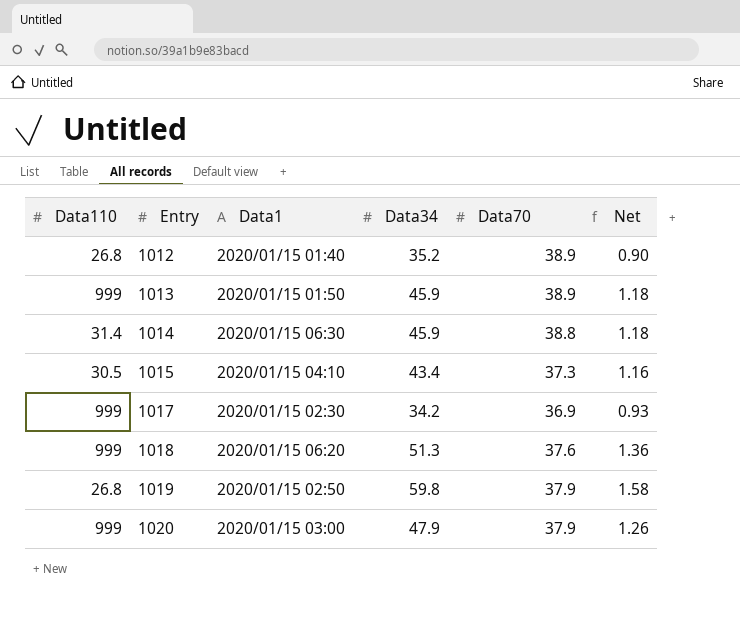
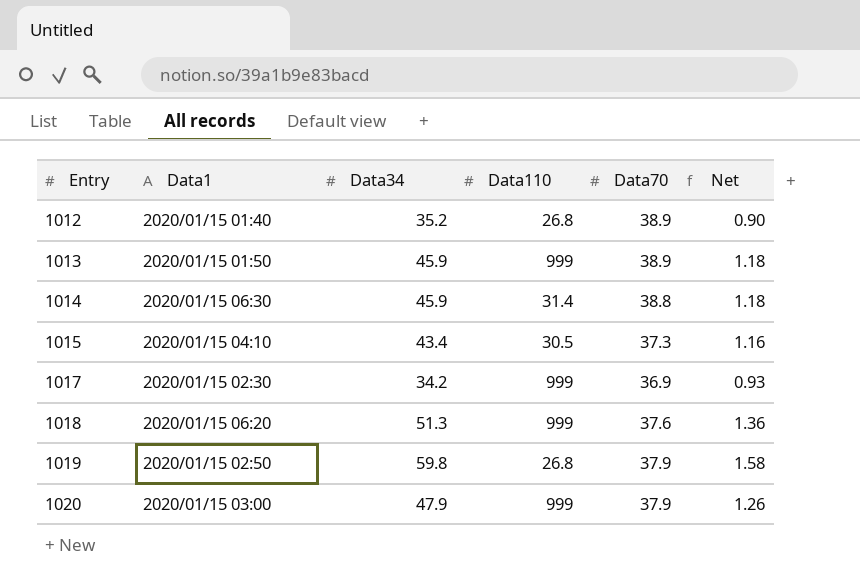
column Data110 | position: 1 -> 4

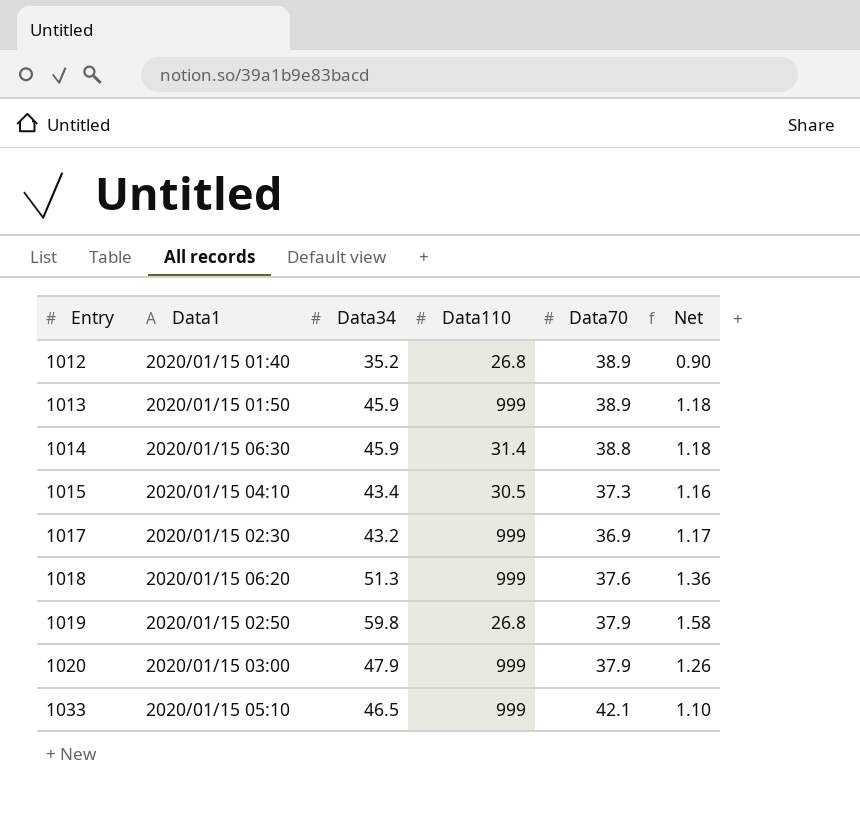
1017 | Data34: 34.2 -> 43.2
1017 | Net: 0.93 -> 1.17
row 1033: none -> 2020/01/15 05:10 | 46.5 | 999 | 42.1 | 1.10

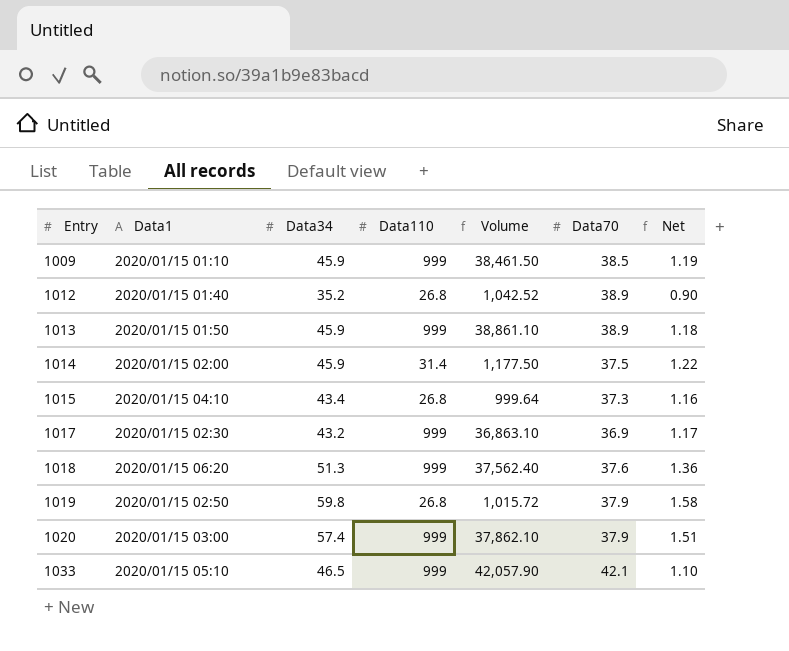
column Volume | formula: none -> [Data110] * [Data70]
row 1009: none -> 2020/01/15 01:10 | 45.9 | 999 | 38,461.50 | 38.5 | 1.19
1014 | Data1: 2020/01/15 06:30 -> 2020/01/15 02:00
1014 | Data70: 38.8 -> 37.5
1014 | Net: 1.18 -> 1.22
1015 | Data110: 30.5 -> 26.8
1020 | Data34: 47.9 -> 57.4
1020 | Net: 1.26 -> 1.51

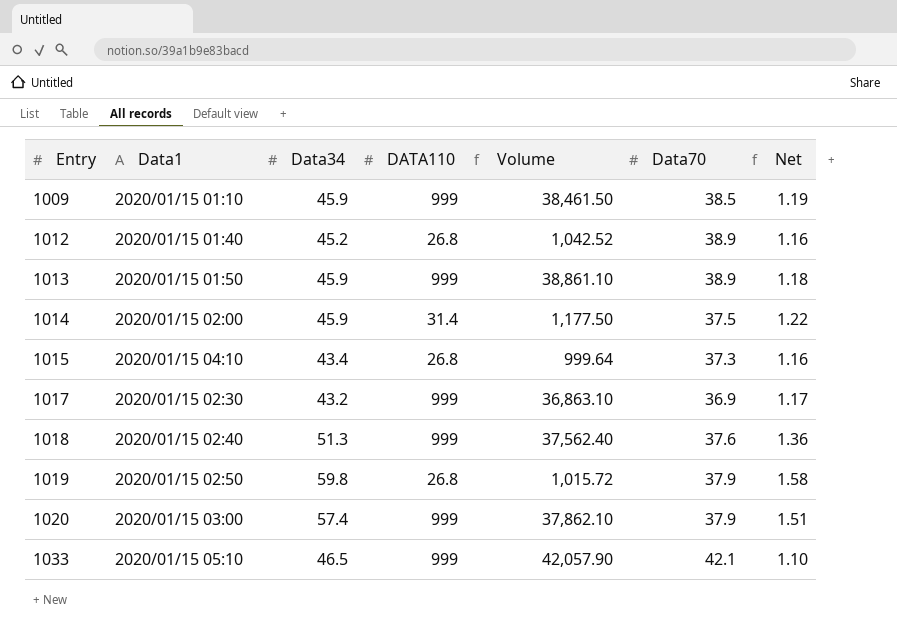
column name: Data110 -> DATA110
1012 | Data34: 35.2 -> 45.2
1012 | Net: 0.90 -> 1.16
1018 | Data1: 2020/01/15 06:20 -> 2020/01/15 02:40

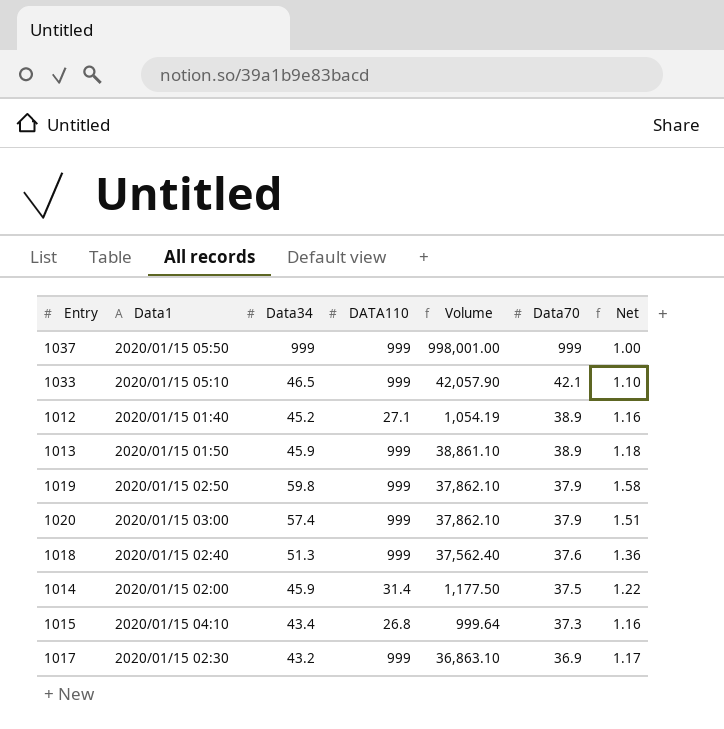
row order: Entry ascending -> Data70 descending
row 1009: 2020/01/15 01:10 | 45.9 | 999 | 38,461.50 | 38.5 | 1.19 -> none
row 1037: none -> 2020/01/15 05:50 | 999 | 999 | 998,001.00 | 999 | 1.00
1012 | DATA110: 26.8 -> 27.1
1012 | Volume: 1,042.52 -> 1,054.19
1019 | DATA110: 26.8 -> 999
1019 | Volume: 1,015.72 -> 37,862.10

